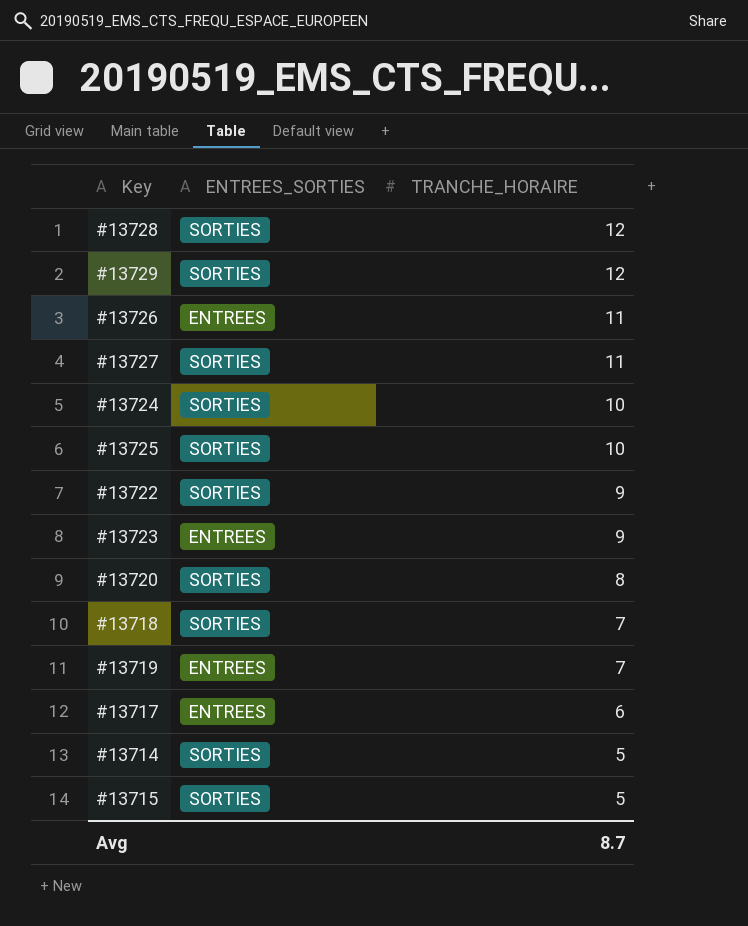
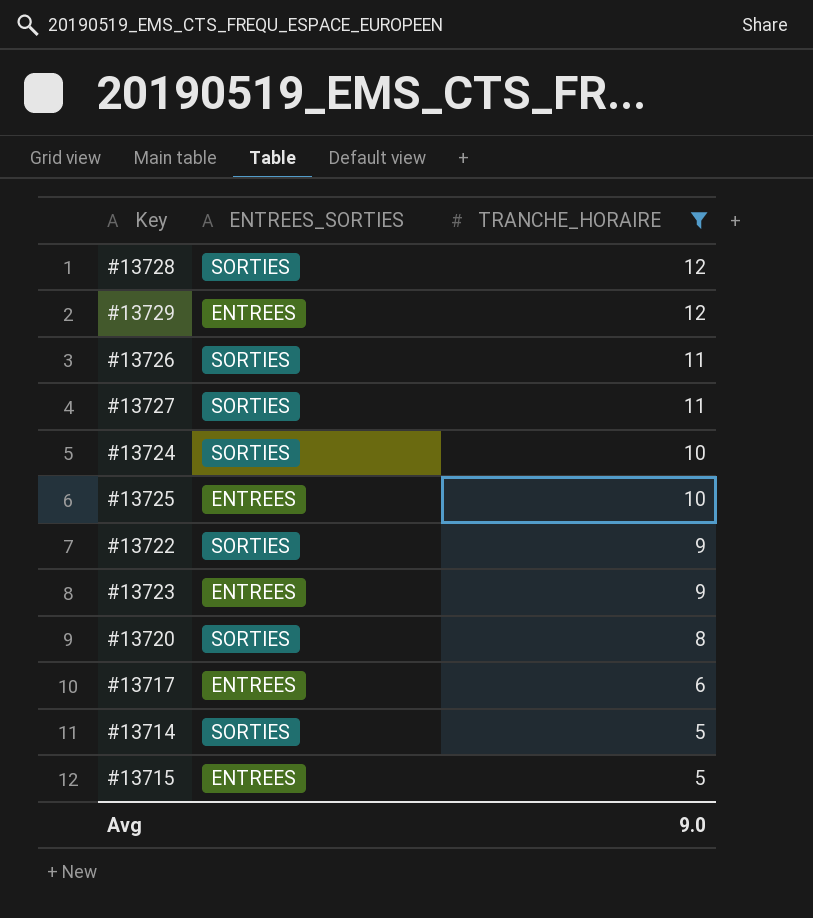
filter: none -> TRANCHE_HORAIRE != 7
#13729 | ENTREES_SORTIES: SORTIES -> ENTREES
#13726 | ENTREES_SORTIES: ENTREES -> SORTIES
#13725 | ENTREES_SORTIES: SORTIES -> ENTREES
#13715 | ENTREES_SORTIES: SORTIES -> ENTREES
Avg | TRANCHE_HORAIRE: 8.7 -> 9.0

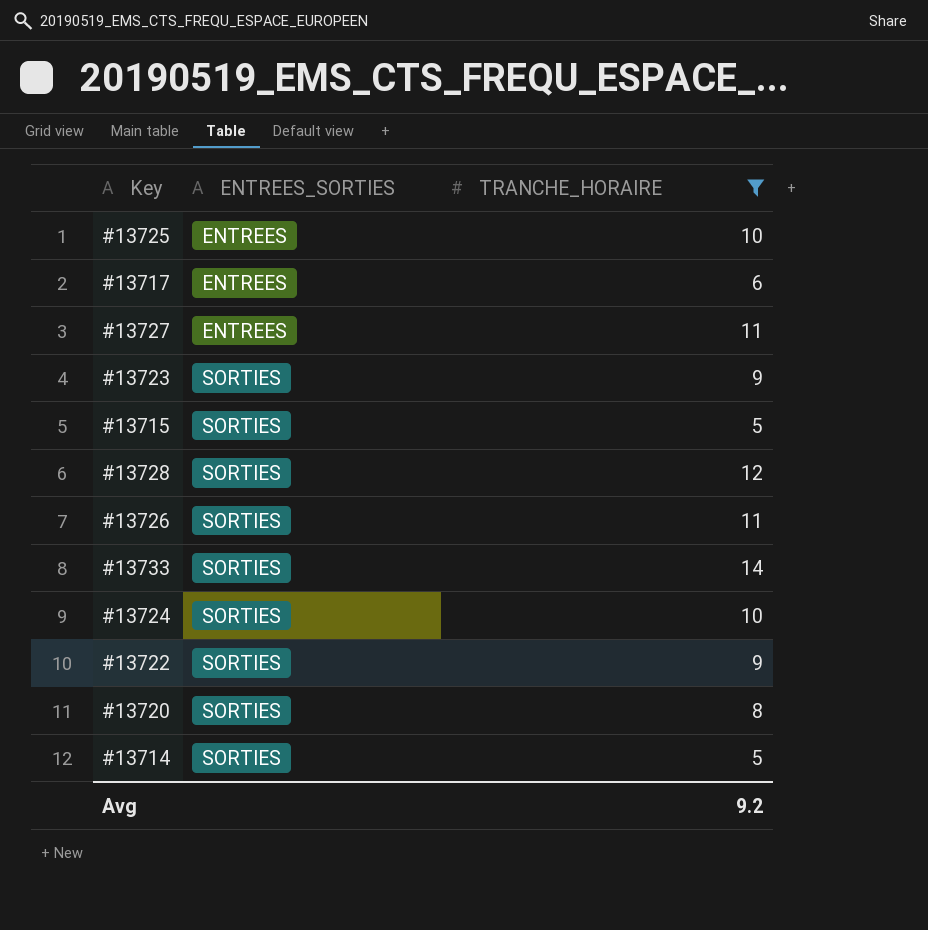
row order: TRANCHE_HORAIRE descending -> ENTREES_SORTIES ascending
row #13729: ENTREES | 12 -> none
#13727 | ENTREES_SORTIES: SORTIES -> ENTREES
#13723 | ENTREES_SORTIES: ENTREES -> SORTIES
#13715 | ENTREES_SORTIES: ENTREES -> SORTIES
row #13733: none -> SORTIES | 14
Avg | TRANCHE_HORAIRE: 9.0 -> 9.2

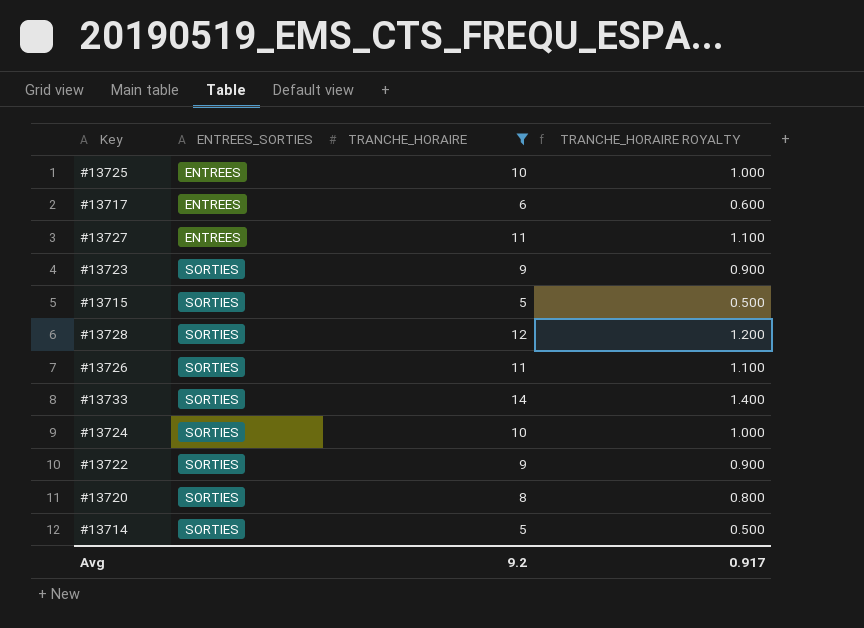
column TRANCHE_HORAIRE ROYALTY | formula: none -> [TRANCHE_HORAIRE] * 0.1

